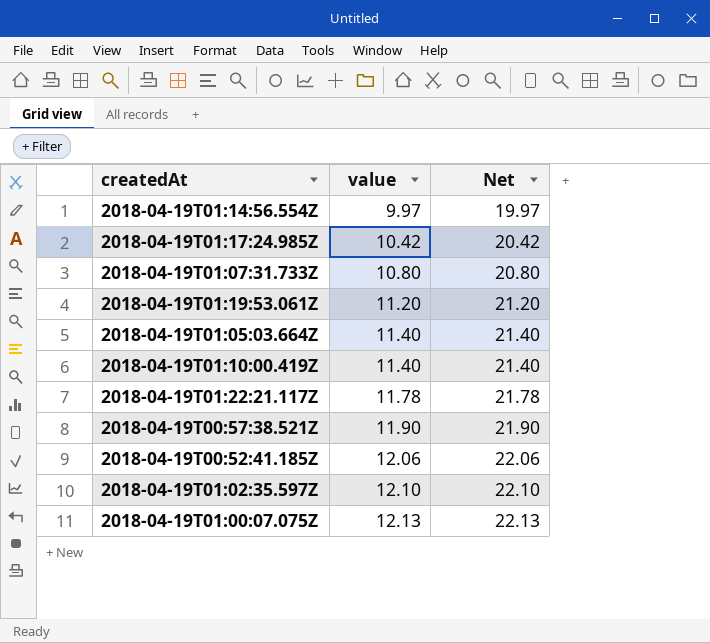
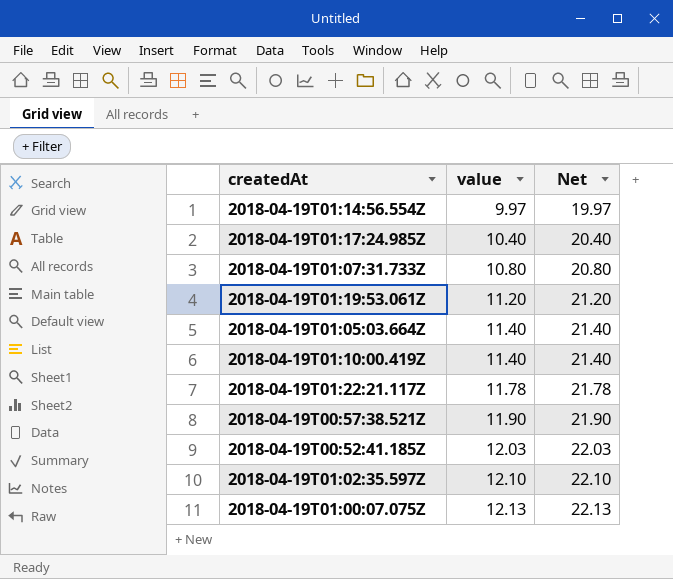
2018-04-19T01:17:24.985Z | value: 10.42 -> 10.40
2018-04-19T01:17:24.985Z | Net: 20.42 -> 20.40
2018-04-19T00:52:41.185Z | value: 12.06 -> 12.03
2018-04-19T00:52:41.185Z | Net: 22.06 -> 22.03

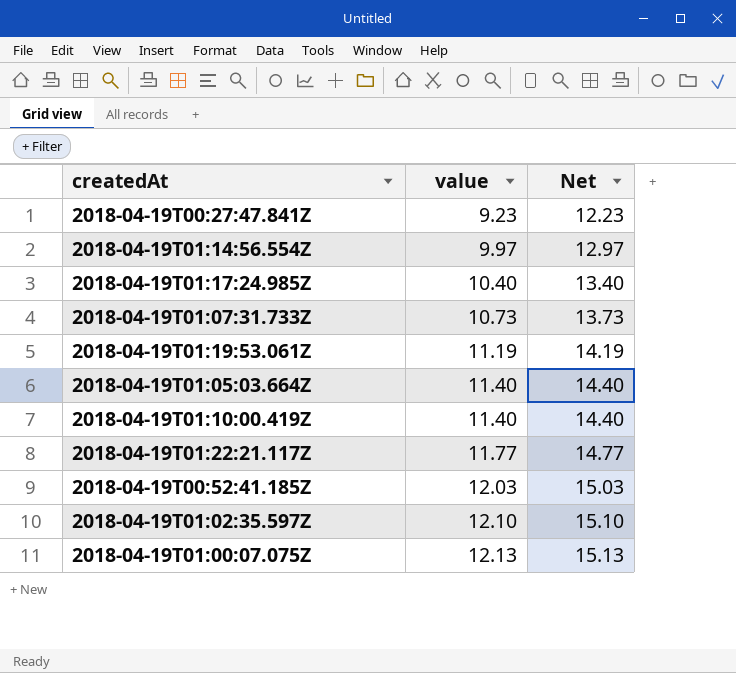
column Net | formula: [value] + 10 -> [value] + 3
row 2018-04-19T00:57:38.521Z: 11.90 | 21.90 -> none
row 2018-04-19T00:27:47.841Z: none -> 9.23 | 12.23
2018-04-19T01:07:31.733Z | value: 10.80 -> 10.73
2018-04-19T01:19:53.061Z | value: 11.20 -> 11.19
2018-04-19T01:22:21.117Z | value: 11.78 -> 11.77

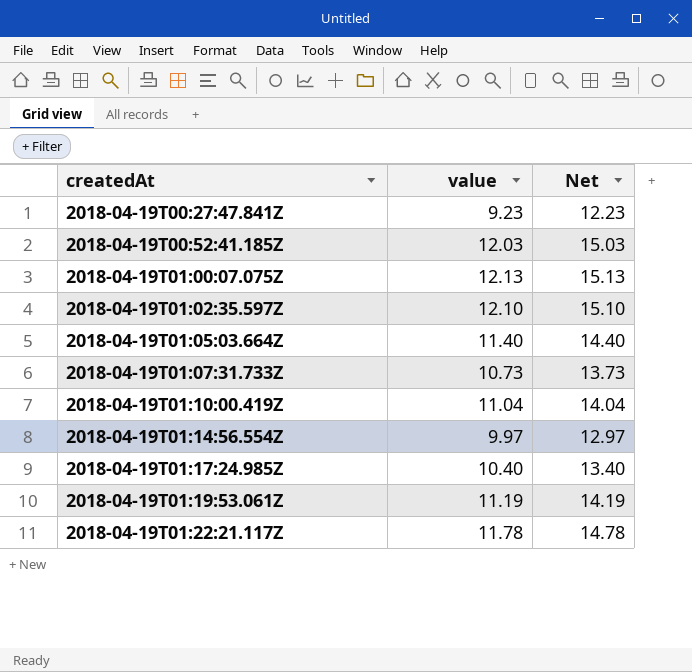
row order: value ascending -> createdAt ascending
2018-04-19T01:10:00.419Z | value: 11.40 -> 11.04
2018-04-19T01:10:00.419Z | Net: 14.40 -> 14.04
2018-04-19T01:22:21.117Z | value: 11.77 -> 11.78
2018-04-19T01:22:21.117Z | Net: 14.77 -> 14.78

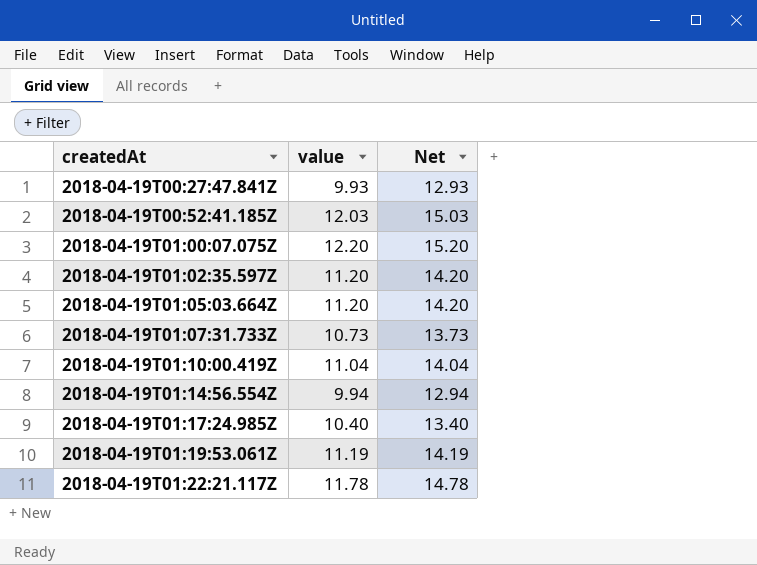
2018-04-19T00:27:47.841Z | value: 9.23 -> 9.93
2018-04-19T00:27:47.841Z | Net: 12.23 -> 12.93
2018-04-19T01:00:07.075Z | value: 12.13 -> 12.20
2018-04-19T01:00:07.075Z | Net: 15.13 -> 15.20
2018-04-19T01:02:35.597Z | value: 12.10 -> 11.20
2018-04-19T01:02:35.597Z | Net: 15.10 -> 14.20
2018-04-19T01:05:03.664Z | value: 11.40 -> 11.20
2018-04-19T01:05:03.664Z | Net: 14.40 -> 14.20
2018-04-19T01:14:56.554Z | value: 9.97 -> 9.94
2018-04-19T01:14:56.554Z | Net: 12.97 -> 12.94

